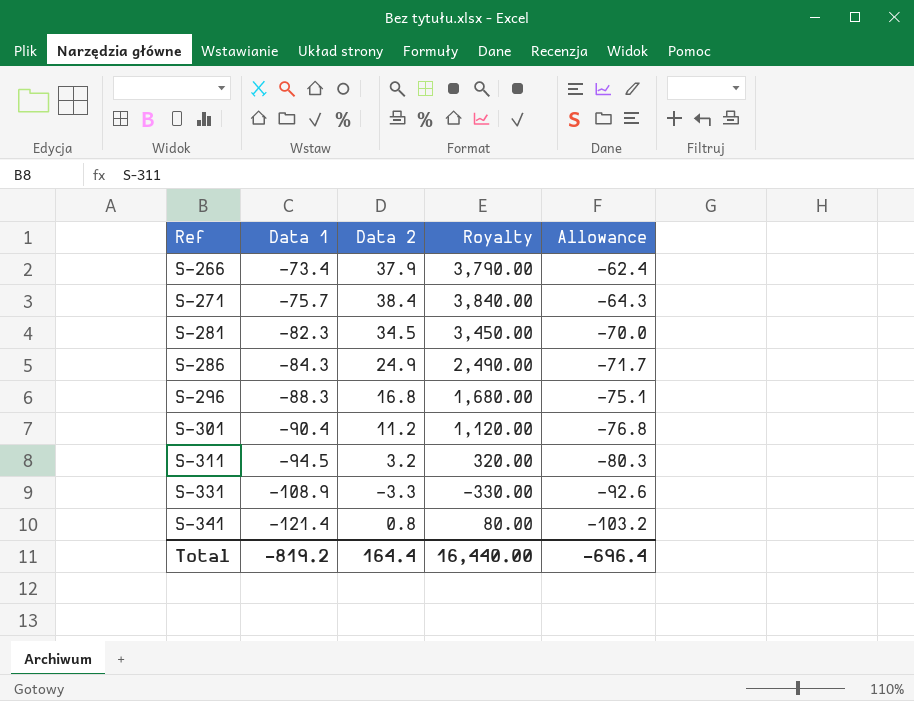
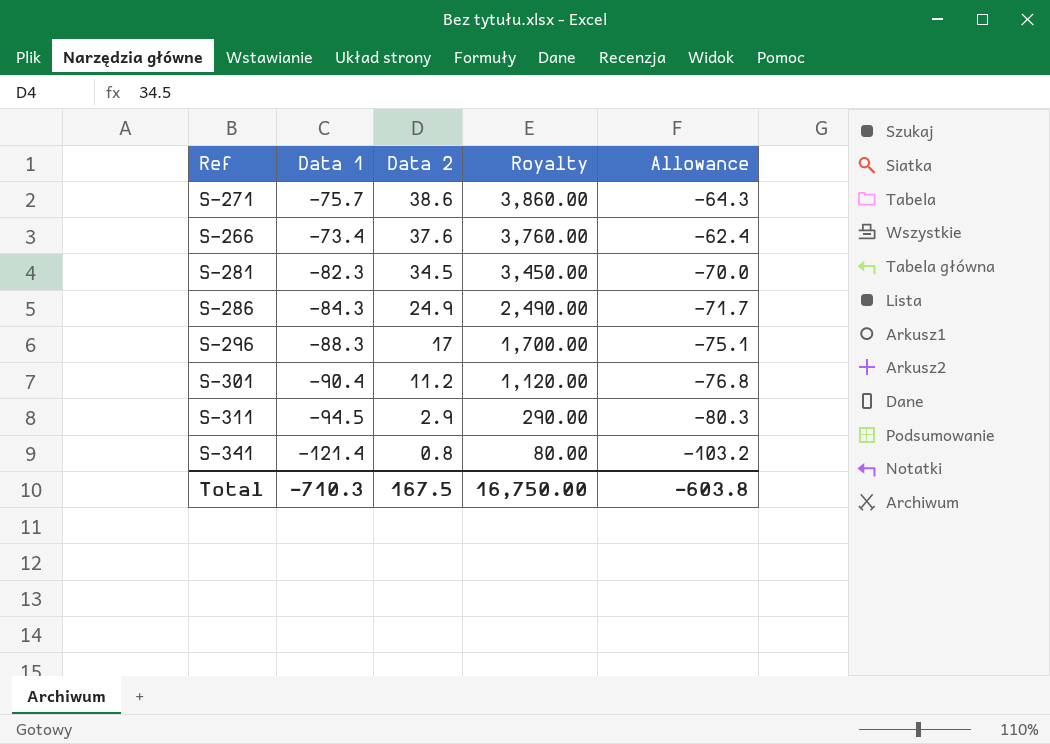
row order: Ref ascending -> Data 2 descending
row S-331: -108.9 | -3.3 | -330.00 | -92.6 -> none
S-271 | Data 2: 38.4 -> 38.6
S-271 | Royalty: 3,840.00 -> 3,860.00
S-266 | Data 2: 37.9 -> 37.6
S-266 | Royalty: 3,790.00 -> 3,760.00
S-296 | Data 2: 16.8 -> 17
S-296 | Royalty: 1,680.00 -> 1,700.00
S-311 | Data 2: 3.2 -> 2.9
S-311 | Royalty: 320.00 -> 290.00
Total | Data 1: -819.2 -> -710.3
Total | Data 2: 164.4 -> 167.5
Total | Royalty: 16,440.00 -> 16,750.00
Total | Allowance: -696.4 -> -603.8

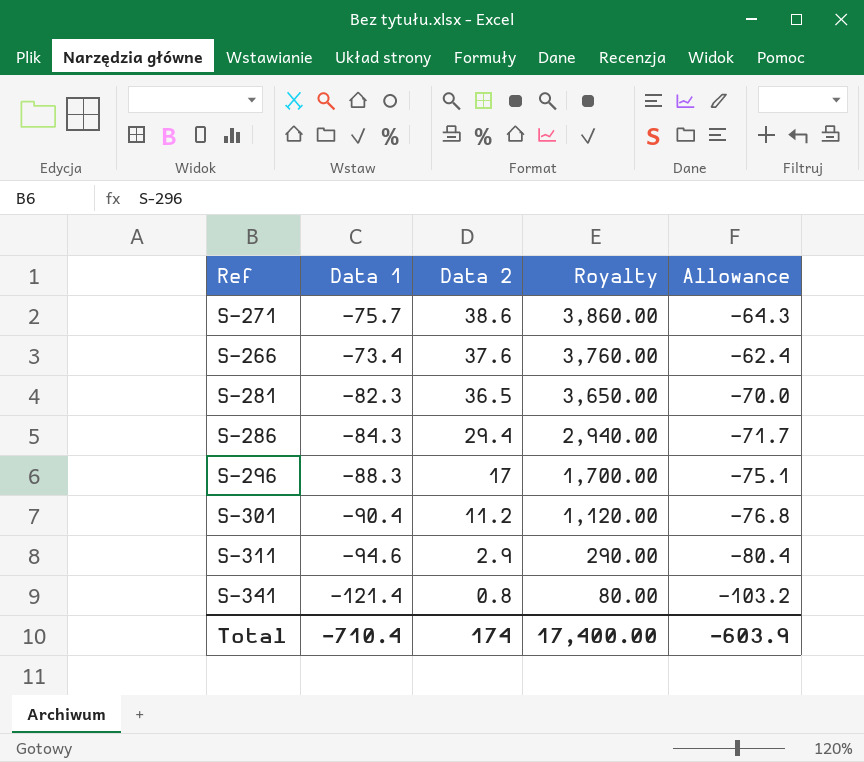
S-281 | Data 2: 34.5 -> 36.5
S-281 | Royalty: 3,450.00 -> 3,650.00
S-286 | Data 2: 24.9 -> 29.4
S-286 | Royalty: 2,490.00 -> 2,940.00
S-311 | Data 1: -94.5 -> -94.6
S-311 | Allowance: -80.3 -> -80.4
Total | Data 1: -710.3 -> -710.4
Total | Data 2: 167.5 -> 174
Total | Royalty: 16,750.00 -> 17,400.00
Total | Allowance: -603.8 -> -603.9

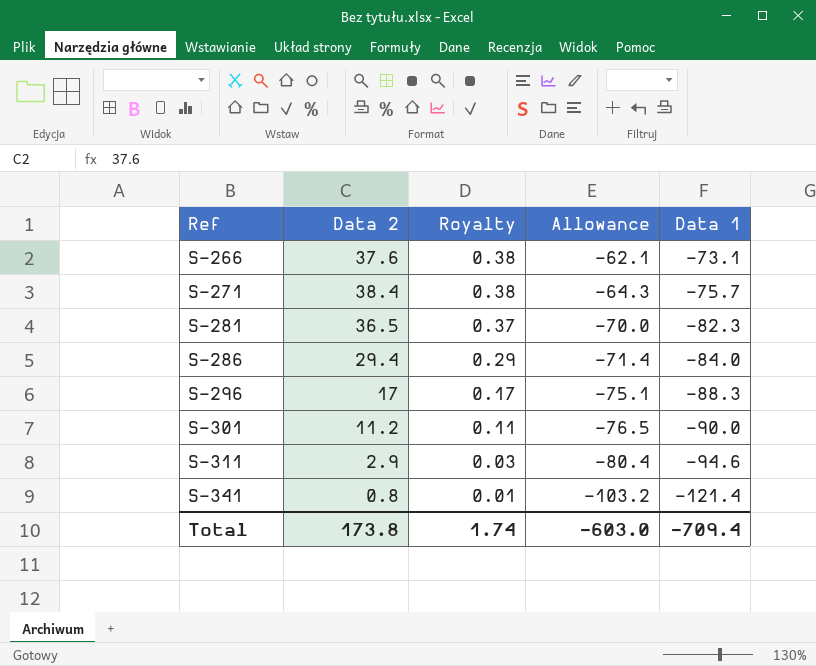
row order: Data 2 descending -> Ref ascending
column Royalty | formula: [Data 2] * 100 -> [Data 2] * 0.01
column Data 1 | position: 2 -> 5
S-266 | Allowance: -62.4 -> -62.1
S-266 | Data 1: -73.4 -> -73.1
S-271 | Data 2: 38.6 -> 38.4
S-286 | Allowance: -71.7 -> -71.4
S-286 | Data 1: -84.3 -> -84.0
S-301 | Allowance: -76.8 -> -76.5
S-301 | Data 1: -90.4 -> -90.0
Total | Data 2: 174 -> 173.8
Total | Royalty: 17,400.00 -> 1.74
Total | Allowance: -603.9 -> -603.0
Total | Data 1: -710.4 -> -709.4

